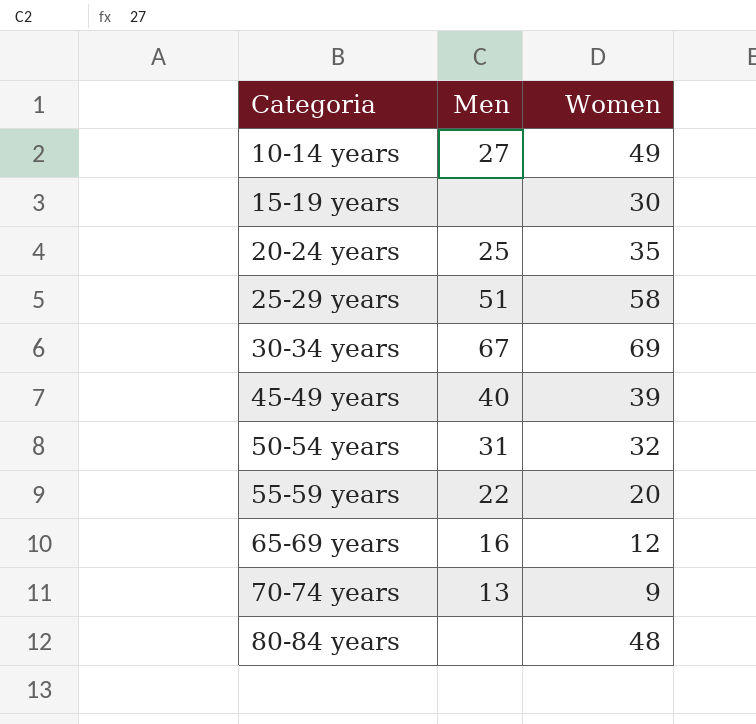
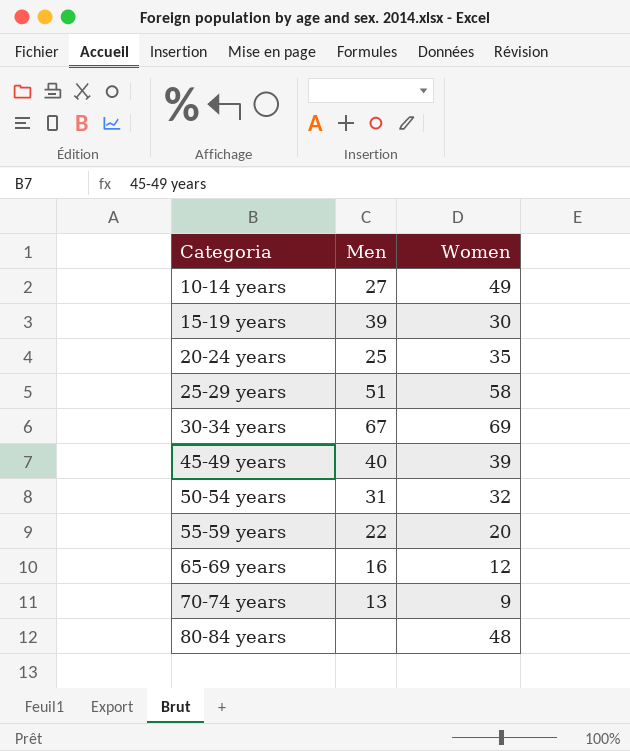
15-19 years | Men: none -> 39

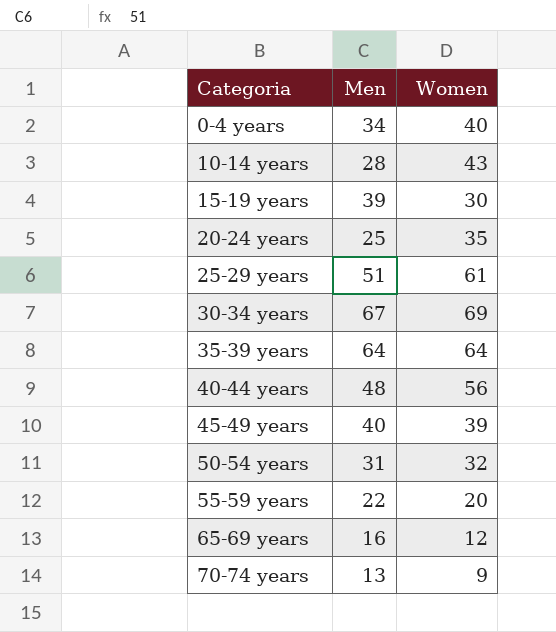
row 80-84 years: none | 48 -> none
row 0-4 years: none -> 34 | 40
10-14 years | Men: 27 -> 28
10-14 years | Women: 49 -> 43
25-29 years | Women: 58 -> 61
row 35-39 years: none -> 64 | 64
row 40-44 years: none -> 48 | 56

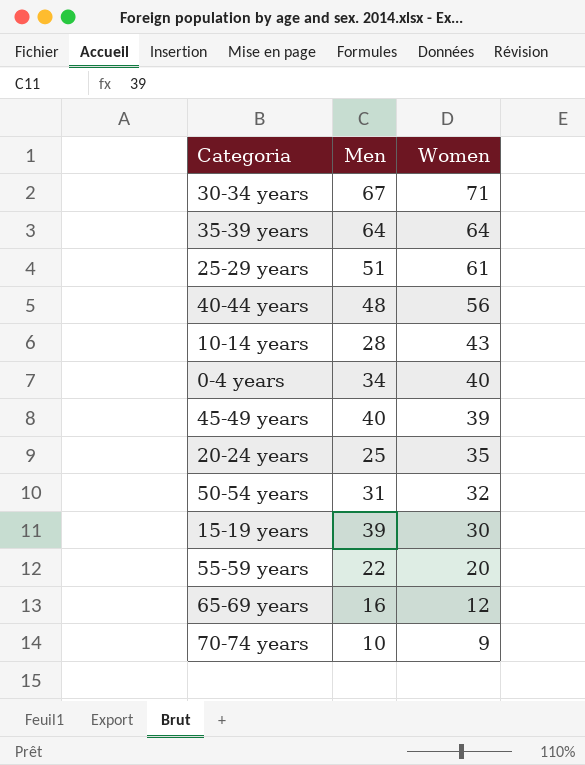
row order: Categoria ascending -> Women descending
30-34 years | Women: 69 -> 71
70-74 years | Men: 13 -> 10

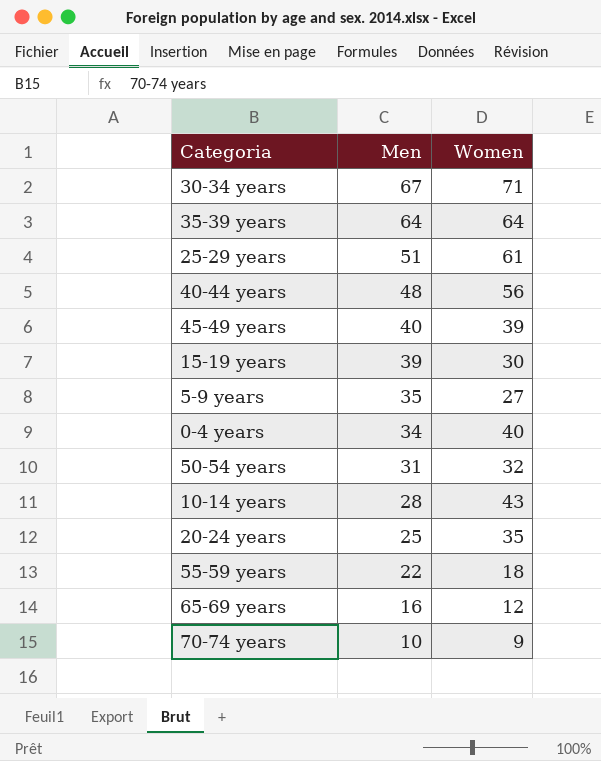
row order: Women descending -> Men descending
row 5-9 years: none -> 35 | 27
55-59 years | Women: 20 -> 18

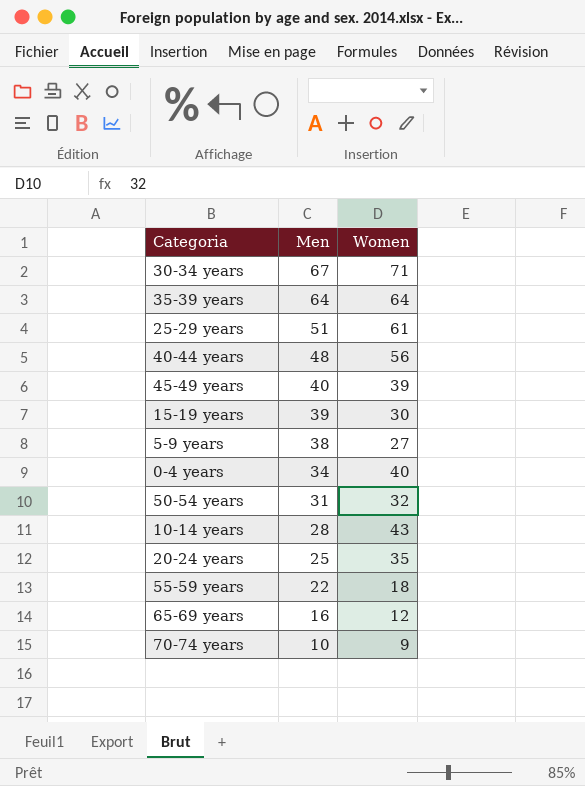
5-9 years | Men: 35 -> 38

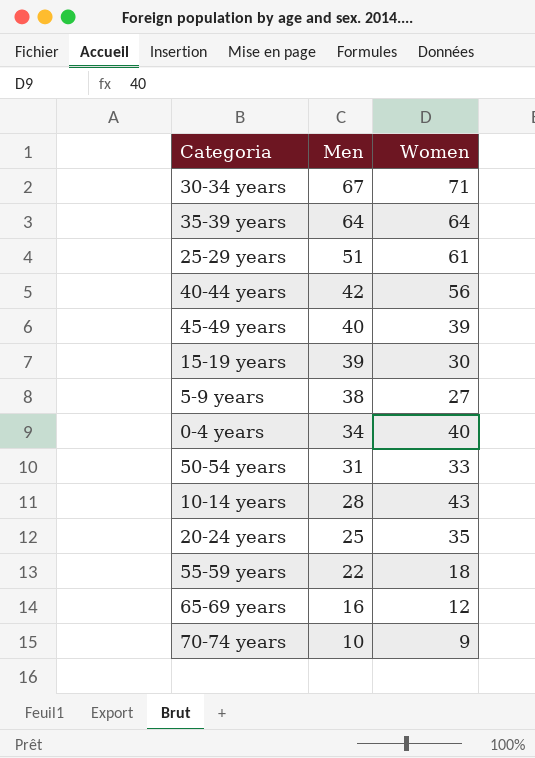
40-44 years | Men: 48 -> 42
50-54 years | Women: 32 -> 33

